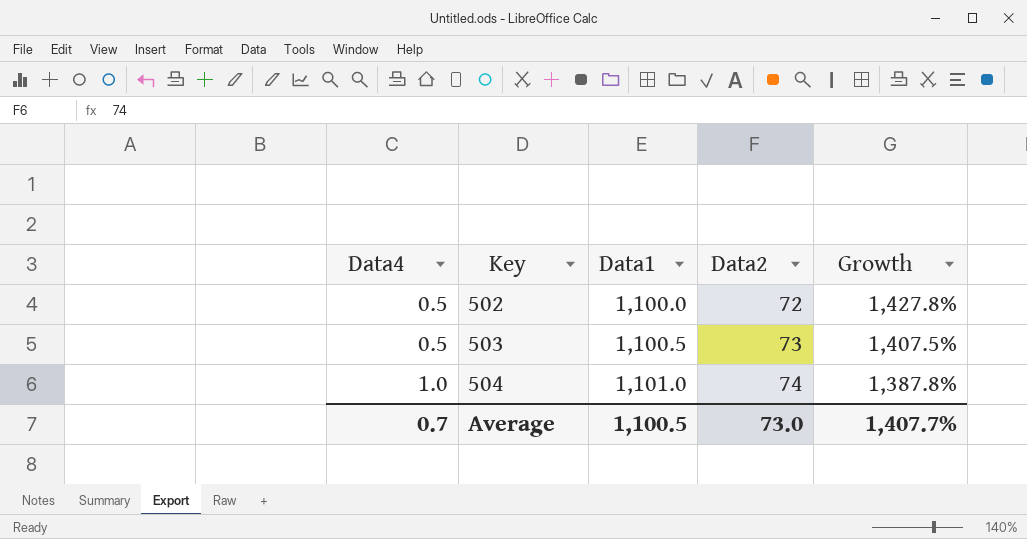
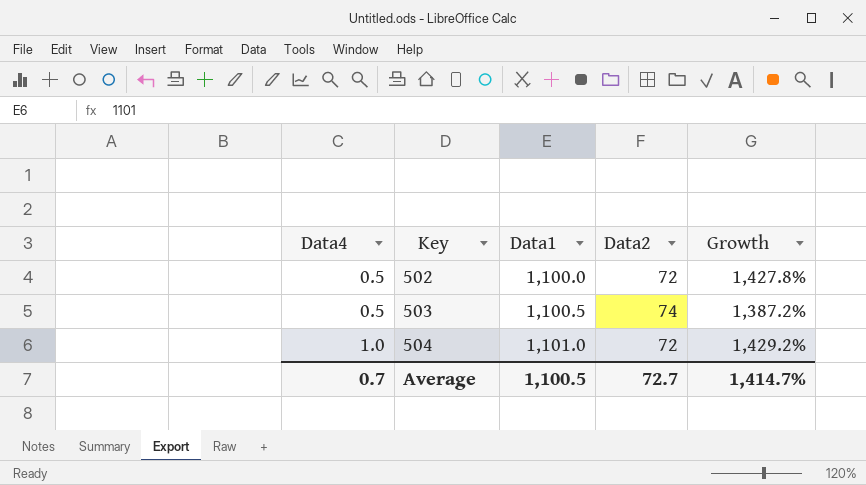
503 | Data2: 73 -> 74
503 | Growth: 1,407.5% -> 1,387.2%
504 | Data2: 74 -> 72
504 | Growth: 1,387.8% -> 1,429.2%
Average | Data2: 73.0 -> 72.7
Average | Growth: 1,407.7% -> 1,414.7%

